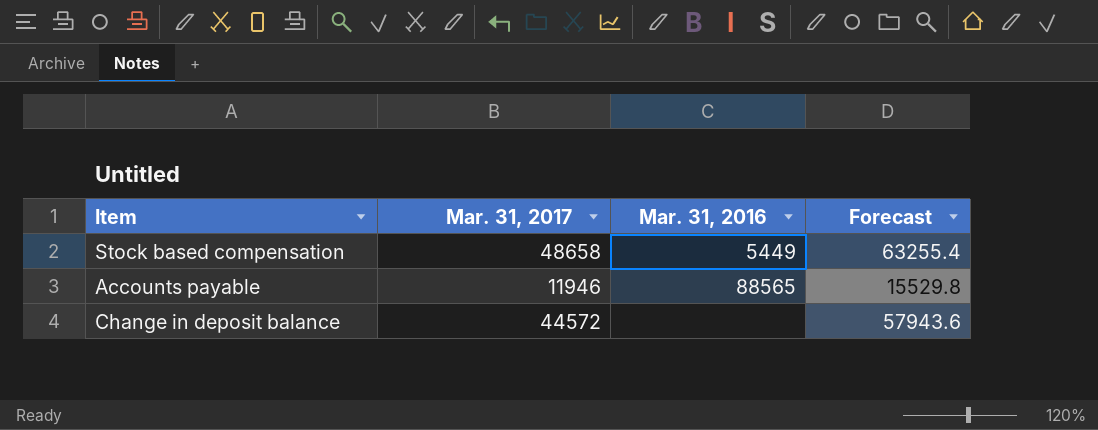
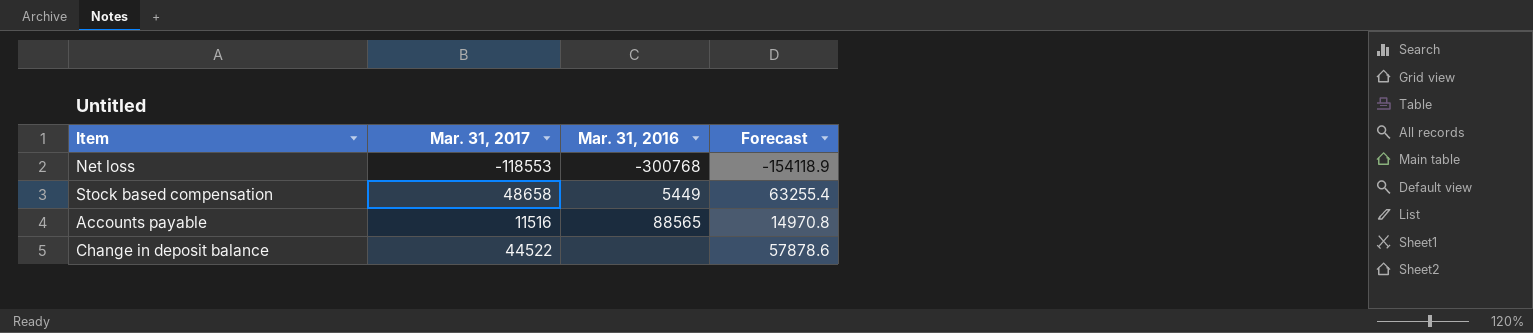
row Net loss: none -> -118553 | -300768 | -154118.9
Accounts payable | Mar. 31, 2017: 11946 -> 11516
Accounts payable | Forecast: 15529.8 -> 14970.8
Change in deposit balance | Mar. 31, 2017: 44572 -> 44522
Change in deposit balance | Forecast: 57943.6 -> 57878.6

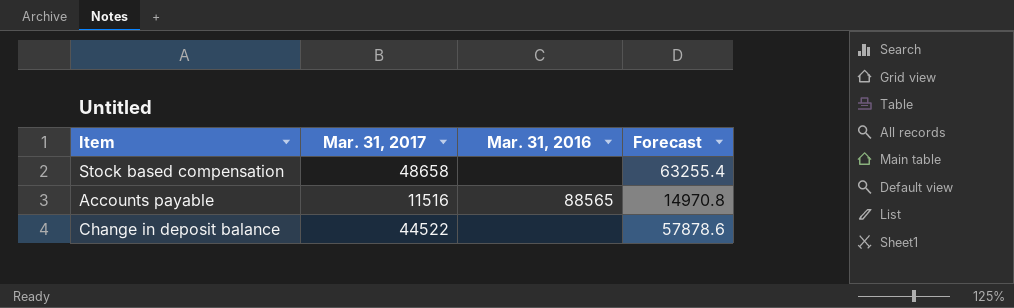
row Net loss: -118553 | -300768 | -154118.9 -> none
Stock based compensation | Mar. 31, 2016: 5449 -> none

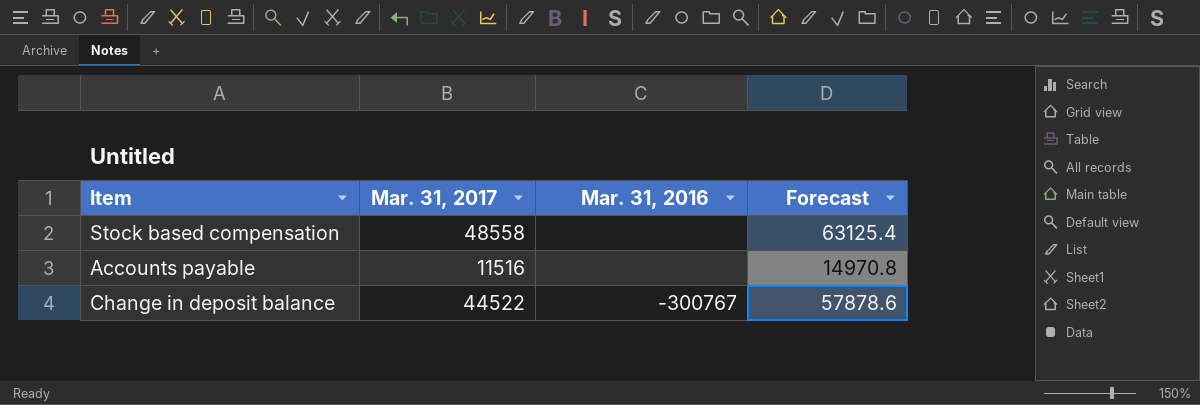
Stock based compensation | Mar. 31, 2017: 48658 -> 48558
Stock based compensation | Forecast: 63255.4 -> 63125.4
Accounts payable | Mar. 31, 2016: 88565 -> none
Change in deposit balance | Mar. 31, 2016: none -> -300767

